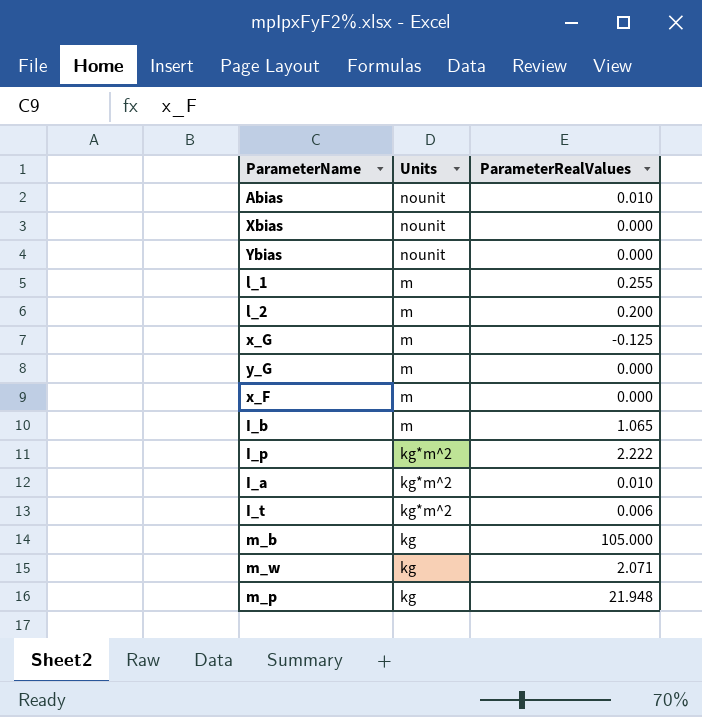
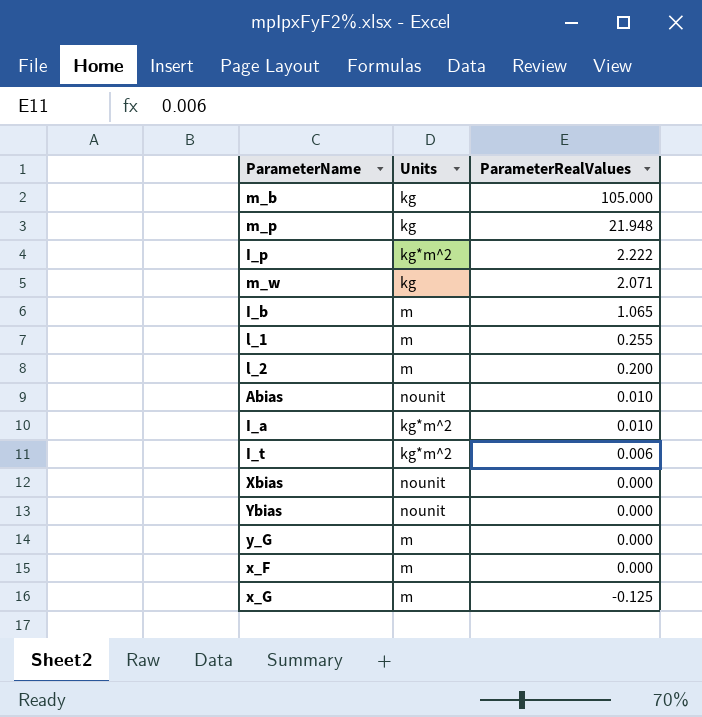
row order: Units descending -> ParameterRealValues descending

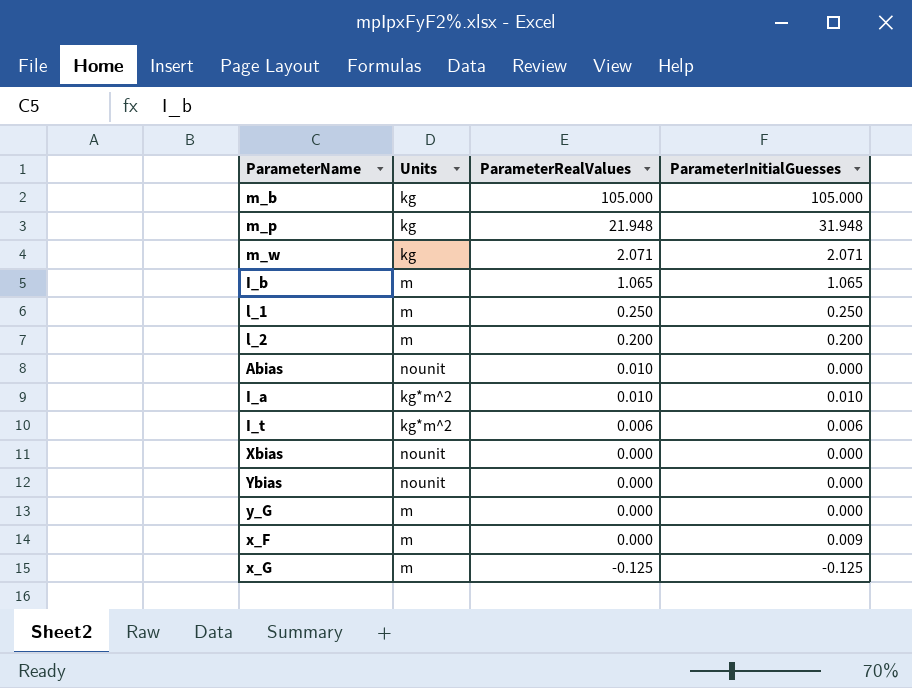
column ParameterInitialGuesses | position: none -> 4
row I_p: kg*m^2 | 2.222 -> none
l_1 | ParameterRealValues: 0.255 -> 0.250

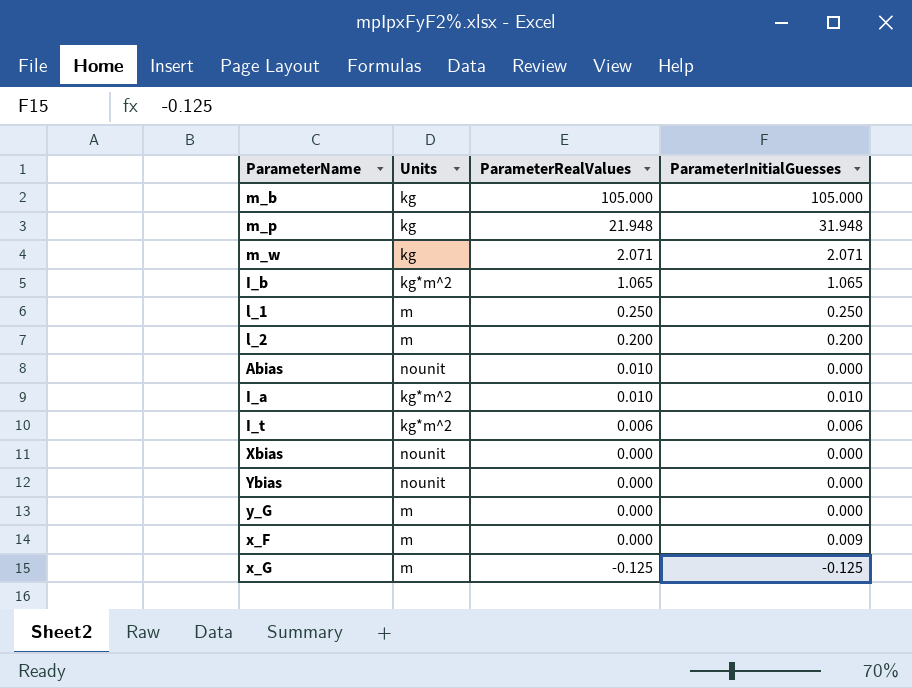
I_b | Units: m -> kg*m^2

